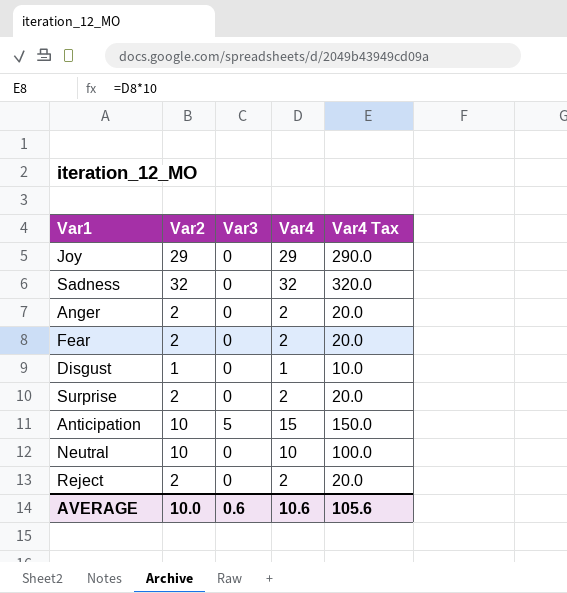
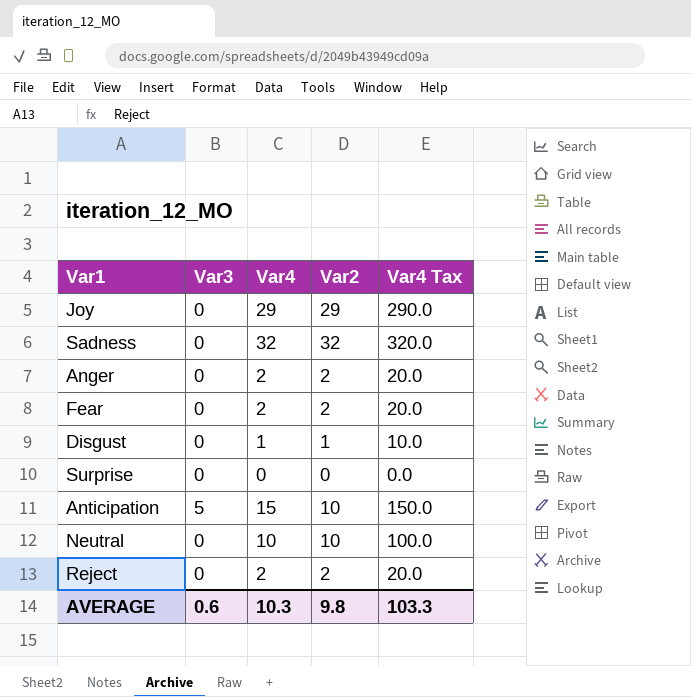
column Var2 | position: 2 -> 4
Surprise | Var4: 2 -> 0
Surprise | Var2: 2 -> 0
Surprise | Var4 Tax: 20.0 -> 0.0
AVERAGE | Var4: 10.6 -> 10.3
AVERAGE | Var2: 10.0 -> 9.8
AVERAGE | Var4 Tax: 105.6 -> 103.3

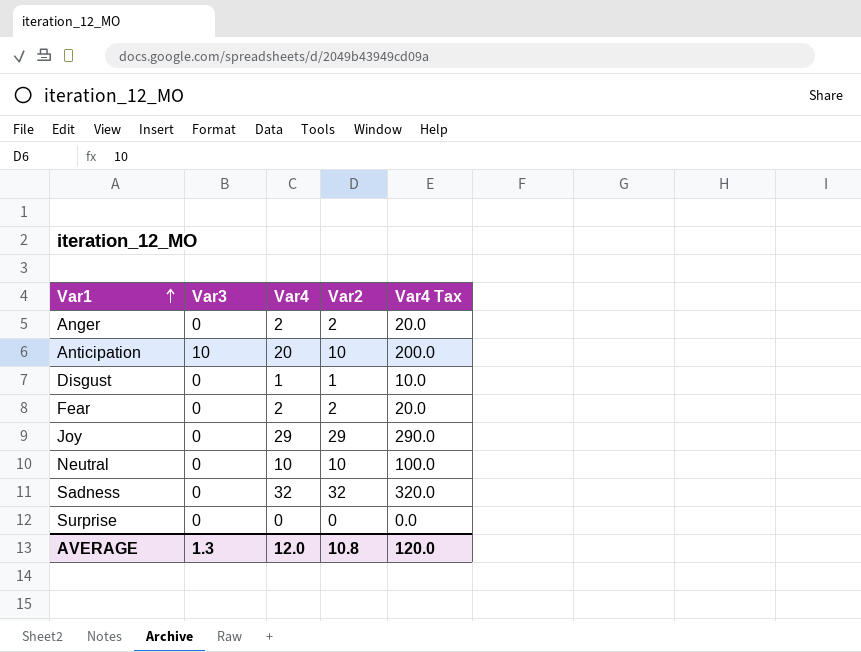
row order: none -> Var1 ascending
row Reject: 0 | 2 | 2 | 20.0 -> none
Anticipation | Var3: 5 -> 10
Anticipation | Var4: 15 -> 20
Anticipation | Var4 Tax: 150.0 -> 200.0
AVERAGE | Var3: 0.6 -> 1.3
AVERAGE | Var4: 10.3 -> 12.0
AVERAGE | Var2: 9.8 -> 10.8
AVERAGE | Var4 Tax: 103.3 -> 120.0

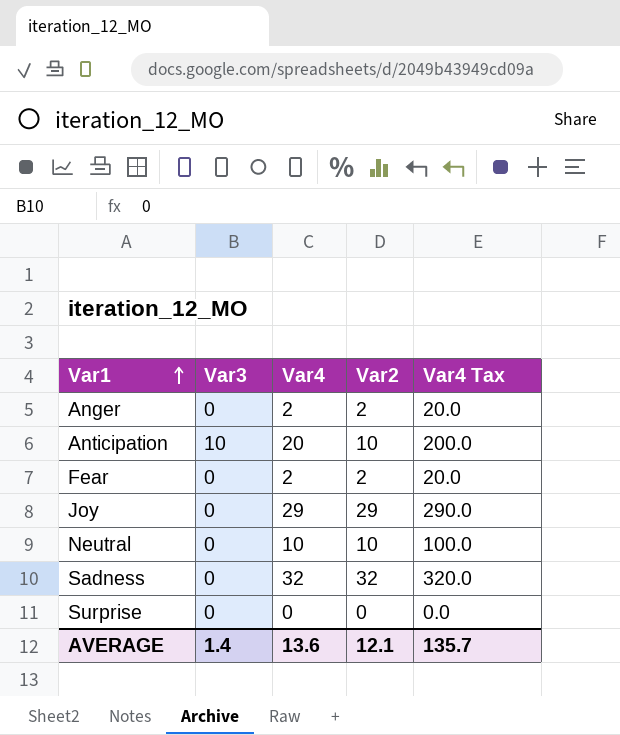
row Disgust: 0 | 1 | 1 | 10.0 -> none
AVERAGE | Var3: 1.3 -> 1.4
AVERAGE | Var4: 12.0 -> 13.6
AVERAGE | Var2: 10.8 -> 12.1
AVERAGE | Var4 Tax: 120.0 -> 135.7

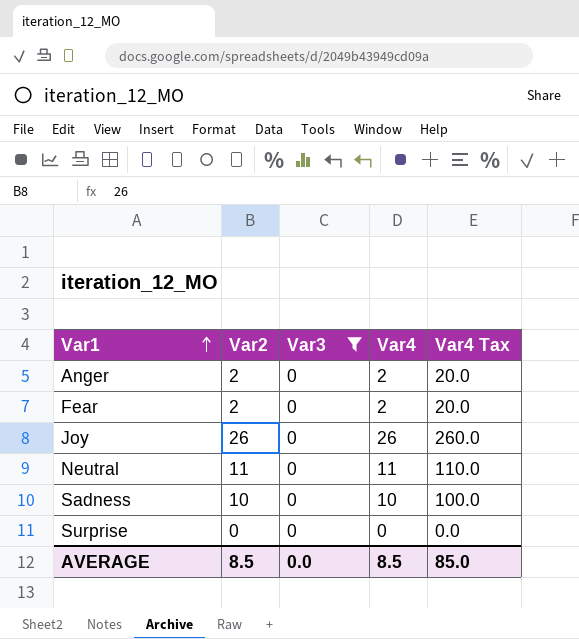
filter: none -> Var3 = 0
column Var2 | position: 4 -> 2
Joy | Var2: 29 -> 26
Joy | Var4: 29 -> 26
Joy | Var4 Tax: 290.0 -> 260.0
Neutral | Var2: 10 -> 11
Neutral | Var4: 10 -> 11
Neutral | Var4 Tax: 100.0 -> 110.0
Sadness | Var2: 32 -> 10
Sadness | Var4: 32 -> 10
Sadness | Var4 Tax: 320.0 -> 100.0
AVERAGE | Var2: 12.1 -> 8.5
AVERAGE | Var3: 1.4 -> 0.0
AVERAGE | Var4: 13.6 -> 8.5
AVERAGE | Var4 Tax: 135.7 -> 85.0

